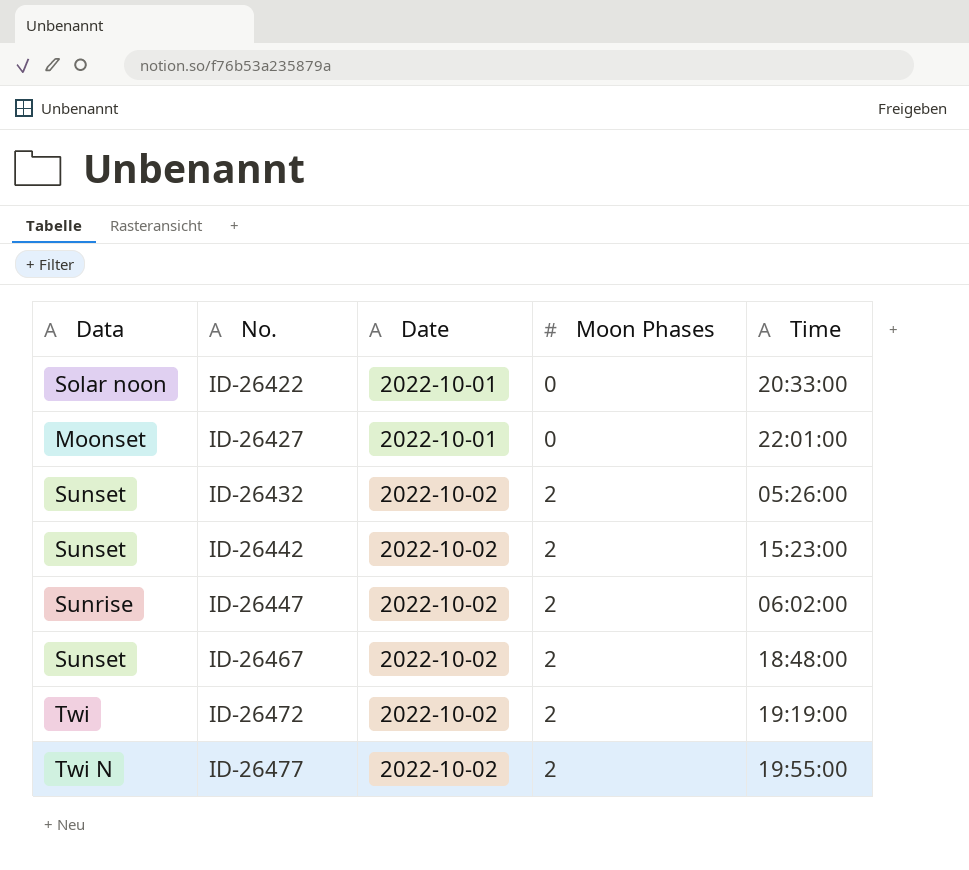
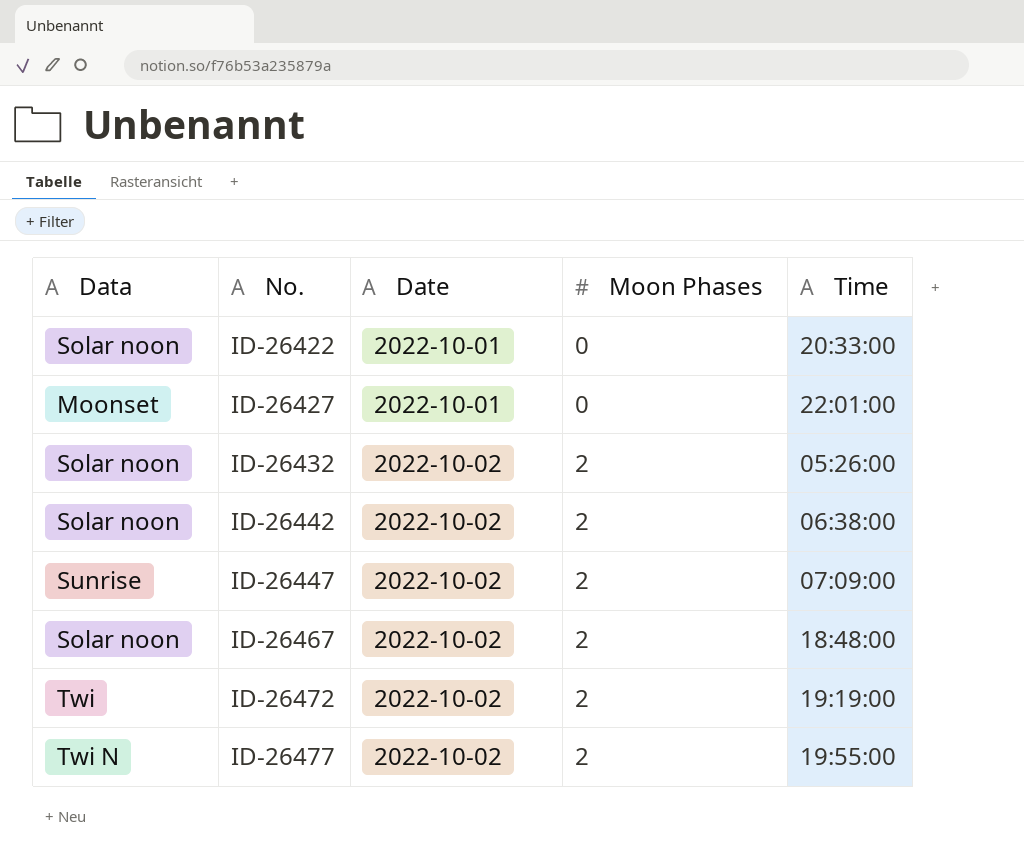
ID-26432 | Data: Sunset -> Solar noon
ID-26442 | Data: Sunset -> Solar noon
ID-26442 | Time: 15:23:00 -> 06:38:00
ID-26447 | Time: 06:02:00 -> 07:09:00
ID-26467 | Data: Sunset -> Solar noon

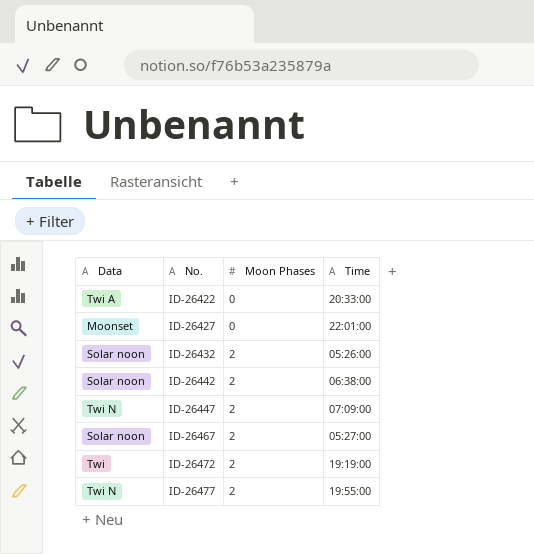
column Date | position: 3 -> none
ID-26422 | Data: Solar noon -> Twi A
ID-26447 | Data: Sunrise -> Twi N
ID-26467 | Time: 18:48:00 -> 05:27:00

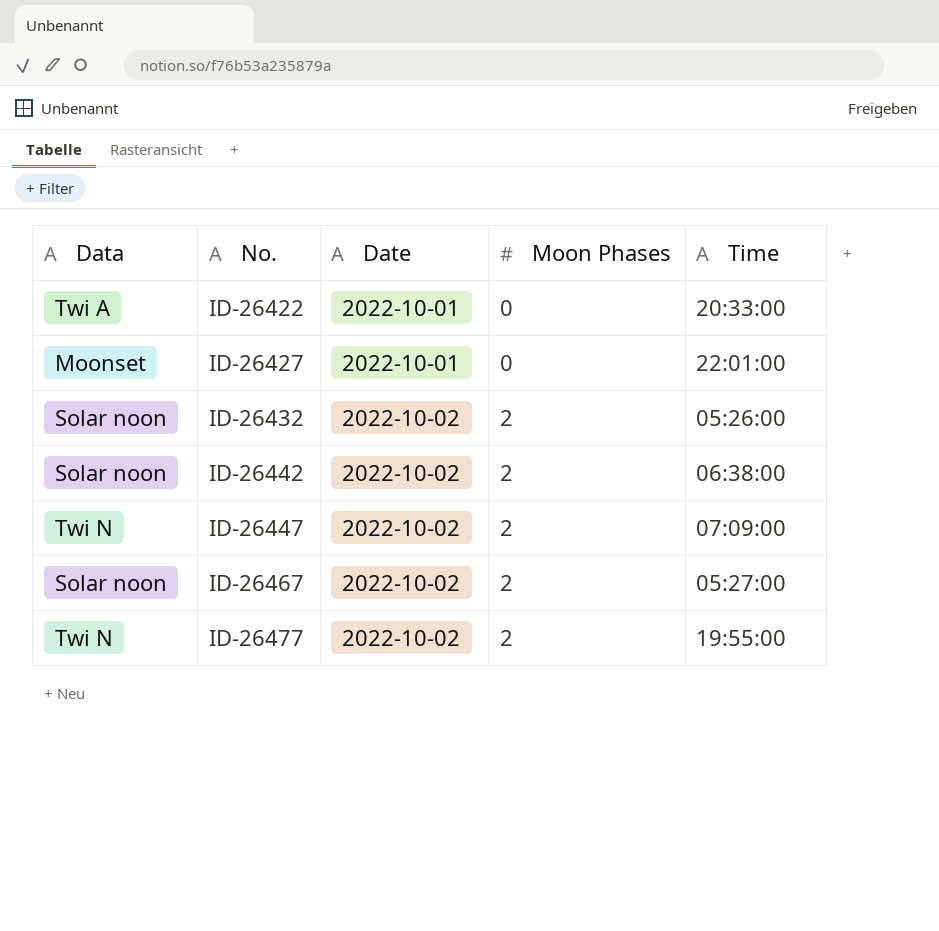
column Date | position: none -> 3
row ID-26472: Twi | 2 | 19:19:00 -> none

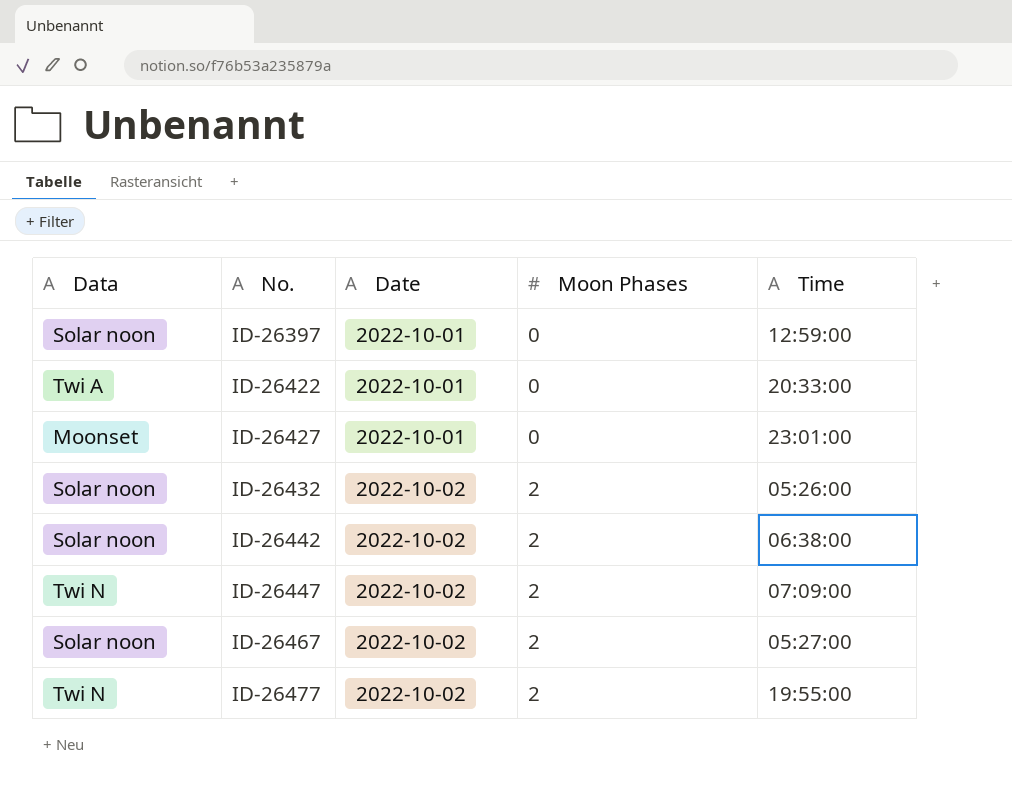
row ID-26397: none -> Solar noon | 2022-10-01 | 0 | 12:59:00
ID-26427 | Time: 22:01:00 -> 23:01:00

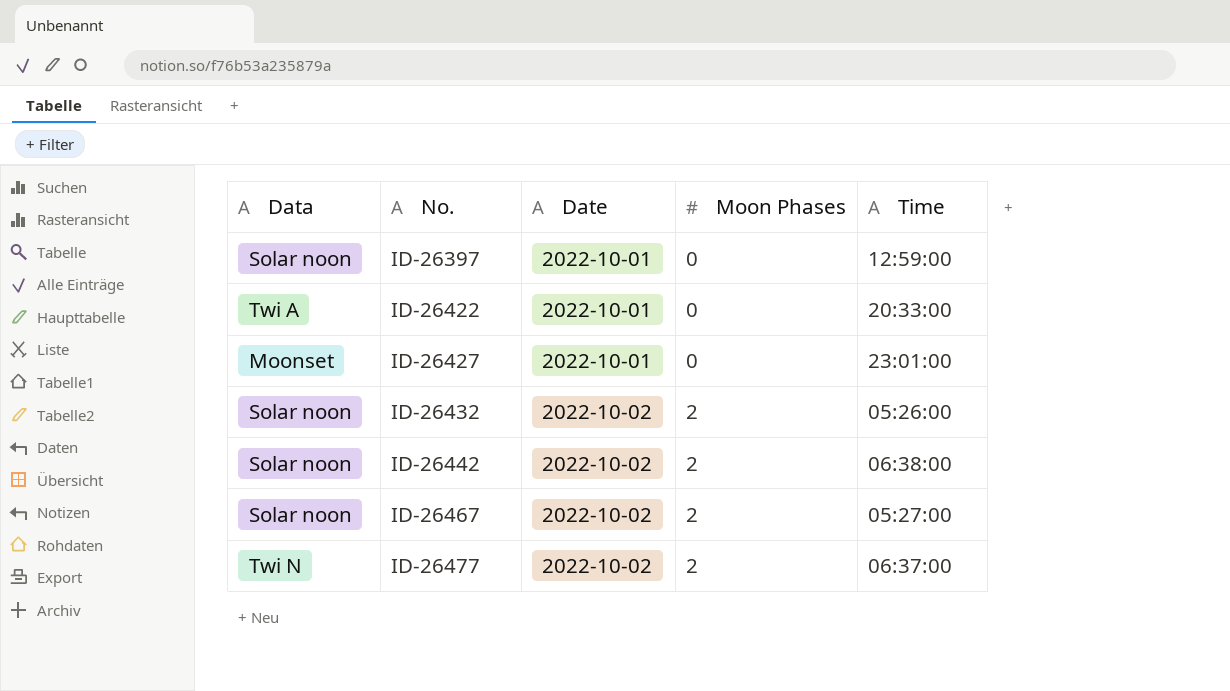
row ID-26447: Twi N | 2022-10-02 | 2 | 07:09:00 -> none
ID-26477 | Time: 19:55:00 -> 06:37:00

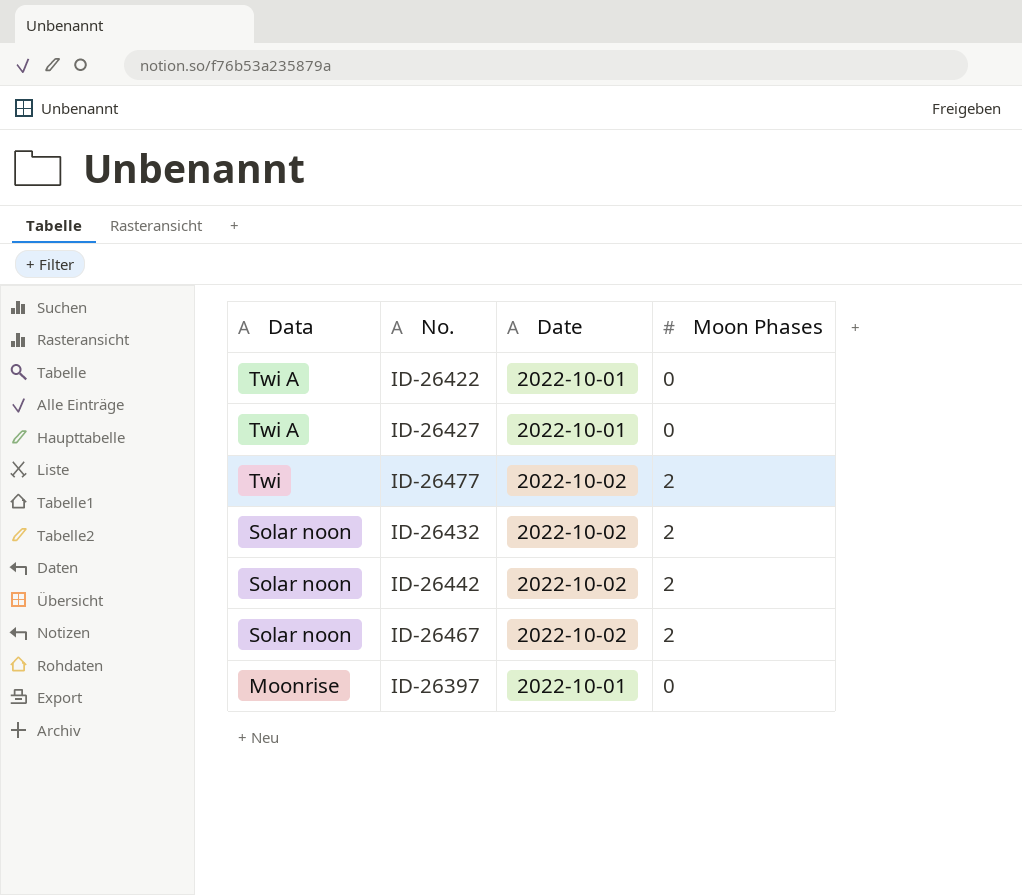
row order: No. ascending -> Data descending
column Time | position: 5 -> none
ID-26427 | Data: Moonset -> Twi A
ID-26477 | Data: Twi N -> Twi
ID-26397 | Data: Solar noon -> Moonrise

